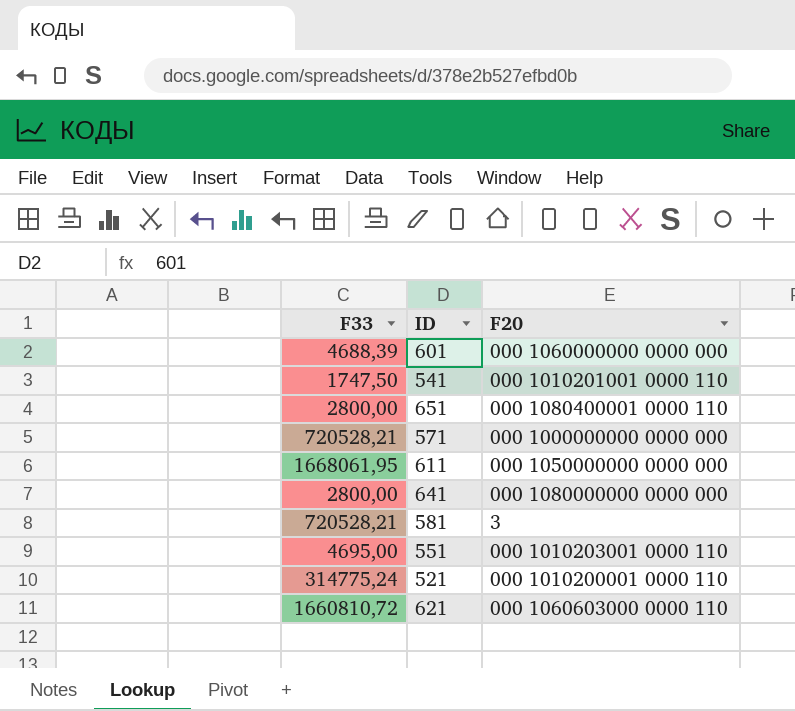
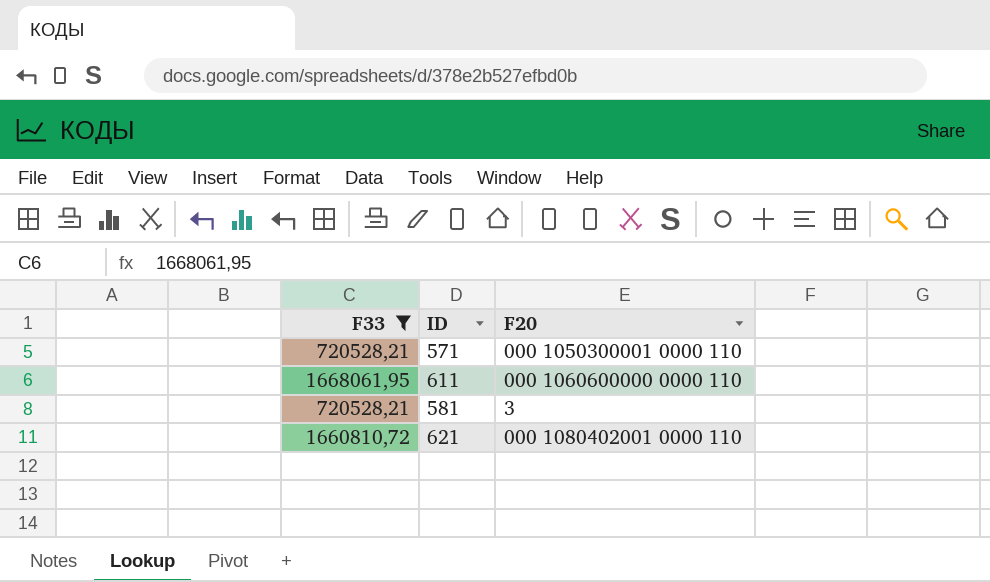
filter: none -> F33 >= 720528,21
571 | F20: 000 1000000000 0000 000 -> 000 1050300001 0000 110
611 | F20: 000 1050000000 0000 000 -> 000 1060600000 0000 110
621 | F20: 000 1060603000 0000 110 -> 000 1080402001 0000 110

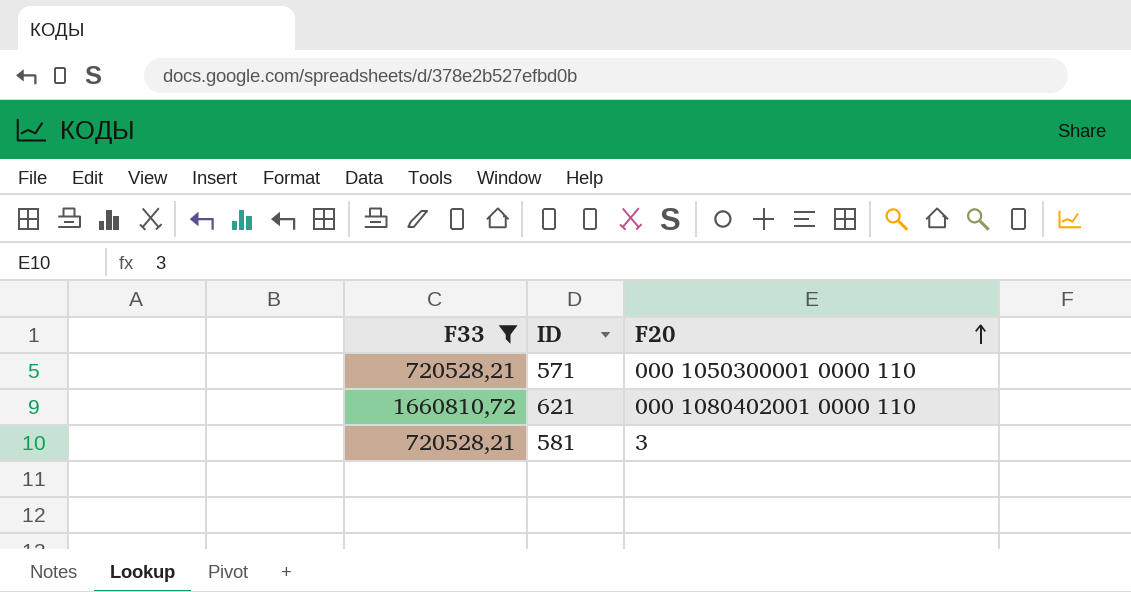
row order: none -> F20 ascending
row 611: 1668061,95 | 000 1060600000 0000 110 -> none

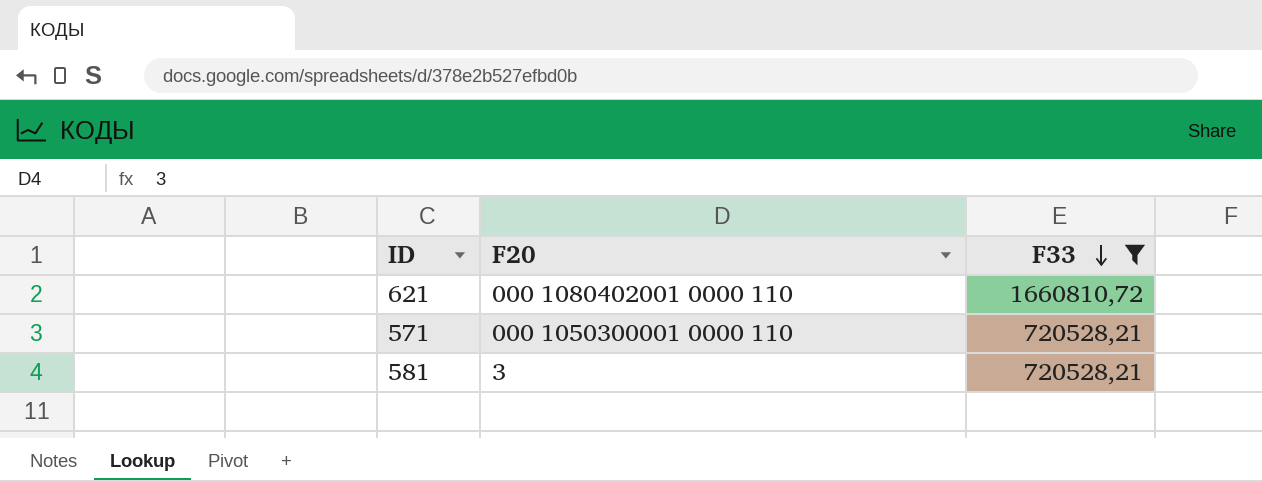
row order: F20 ascending -> F33 descending
column F33 | position: 1 -> 3

